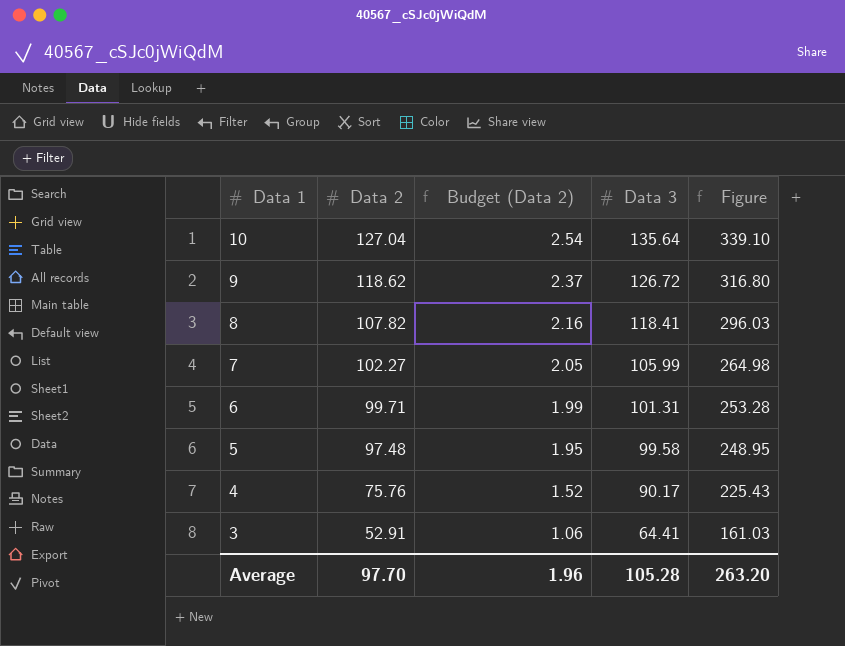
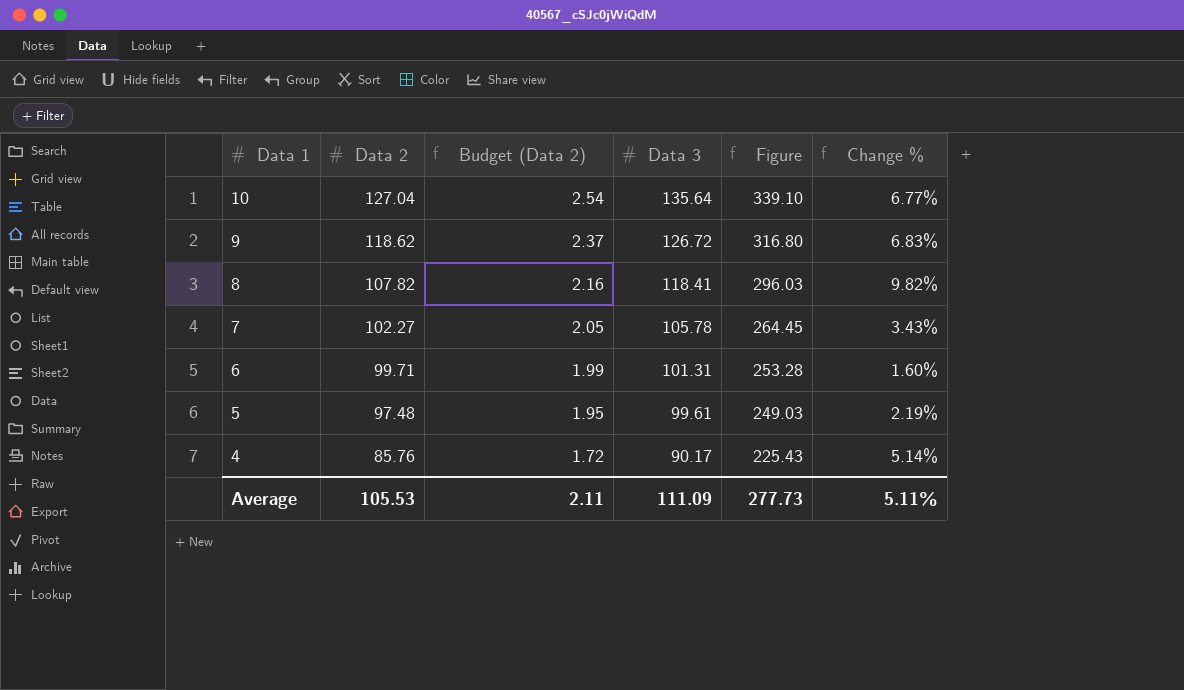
column Change % | formula: none -> ([Data 3] - [Data 2]) / [Data 2]
row 3: 52.91 | 1.06 | 64.41 | 161.03 -> none
7 | Data 3: 105.99 -> 105.78
7 | Figure: 264.98 -> 264.45
5 | Data 3: 99.58 -> 99.61
5 | Figure: 248.95 -> 249.03
4 | Data 2: 75.76 -> 85.76
4 | Budget (Data 2): 1.52 -> 1.72
Average | Data 2: 97.70 -> 105.53
Average | Budget (Data 2): 1.96 -> 2.11
Average | Data 3: 105.28 -> 111.09
Average | Figure: 263.20 -> 277.73

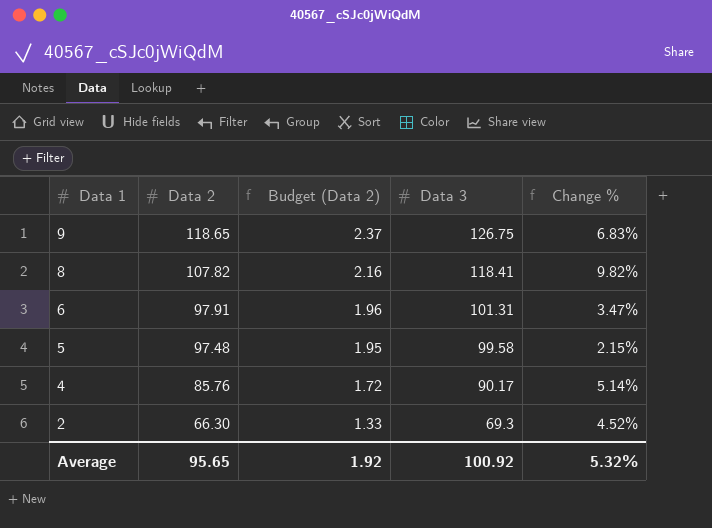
column Figure | formula: [Data 3] * 2.5 -> none
row 10: 127.04 | 2.54 | 135.64 | 339.10 | 6.77% -> none
row 7: 102.27 | 2.05 | 105.78 | 264.45 | 3.43% -> none
9 | Data 2: 118.62 -> 118.65
9 | Data 3: 126.72 -> 126.75
6 | Data 2: 99.71 -> 97.91
6 | Budget (Data 2): 1.99 -> 1.96
6 | Change %: 1.60% -> 3.47%
5 | Data 3: 99.61 -> 99.58
5 | Change %: 2.19% -> 2.15%
row 2: none -> 66.30 | 1.33 | 69.3 | 4.52%
Average | Data 2: 105.53 -> 95.65
Average | Budget (Data 2): 2.11 -> 1.92
Average | Data 3: 111.09 -> 100.92
Average | Change %: 5.11% -> 5.32%

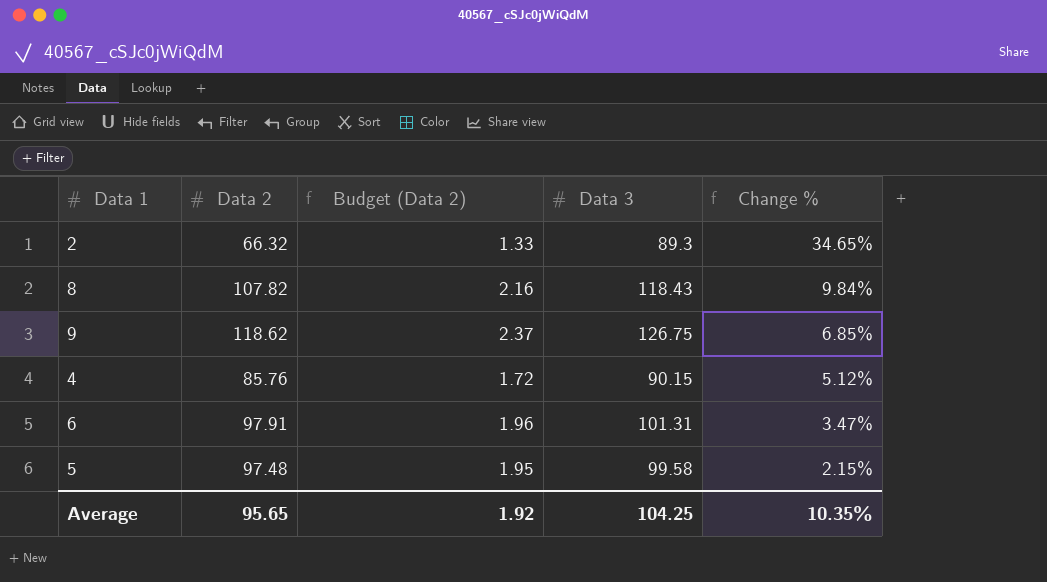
row order: Data 1 descending -> Change % descending
2 | Data 2: 66.30 -> 66.32
2 | Data 3: 69.3 -> 89.3
2 | Change %: 4.52% -> 34.65%
8 | Data 3: 118.41 -> 118.43
8 | Change %: 9.82% -> 9.84%
9 | Data 2: 118.65 -> 118.62
9 | Change %: 6.83% -> 6.85%
4 | Data 3: 90.17 -> 90.15
4 | Change %: 5.14% -> 5.12%
Average | Data 3: 100.92 -> 104.25
Average | Change %: 5.32% -> 10.35%

